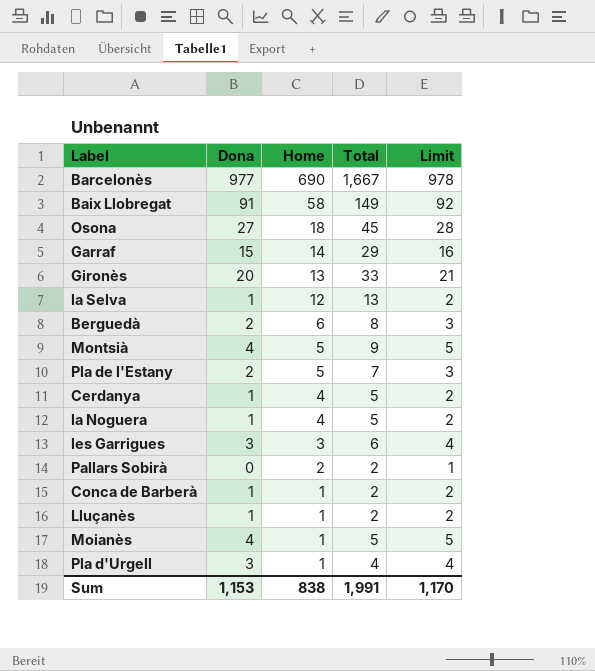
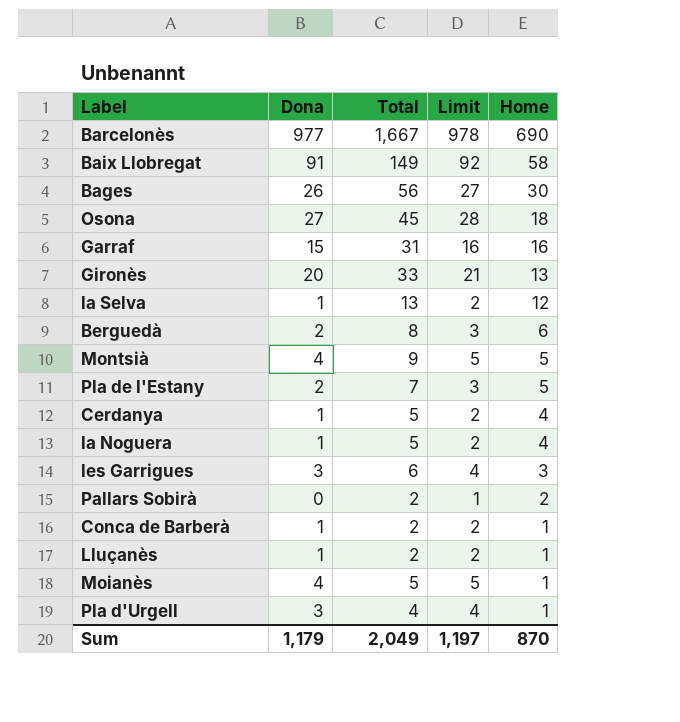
column Home | position: 3 -> 5
row Bages: none -> 26 | 56 | 27 | 30
Garraf | Total: 29 -> 31
Garraf | Home: 14 -> 16
Sum | Dona: 1,153 -> 1,179
Sum | Total: 1,991 -> 2,049
Sum | Limit: 1,170 -> 1,197
Sum | Home: 838 -> 870

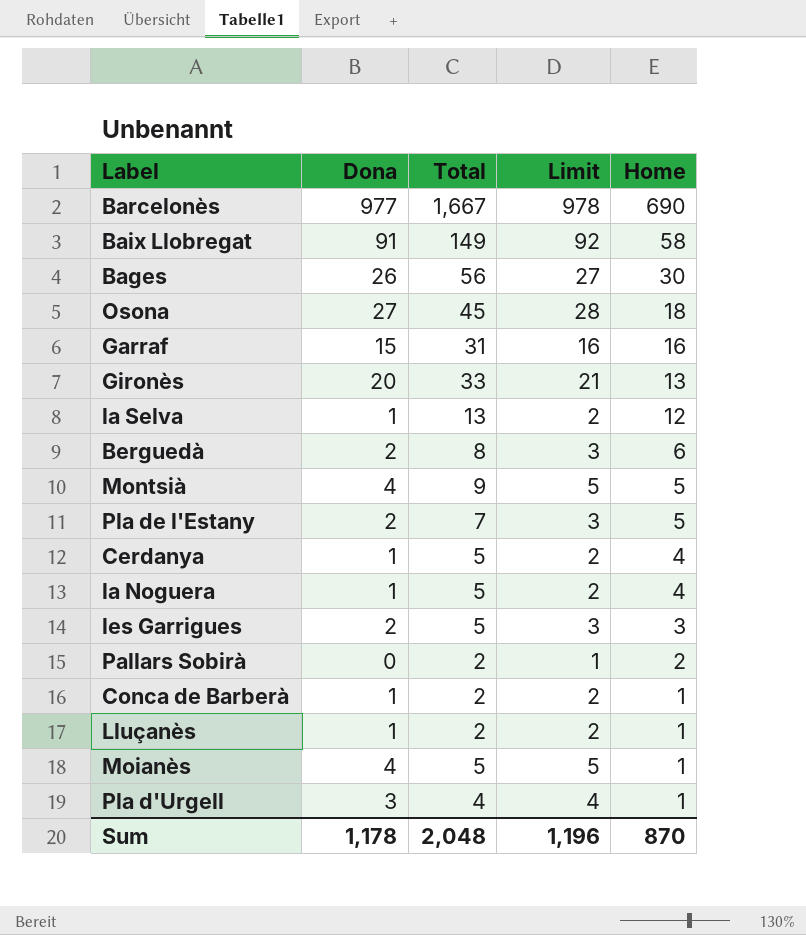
les Garrigues | Dona: 3 -> 2
les Garrigues | Total: 6 -> 5
les Garrigues | Limit: 4 -> 3
Sum | Dona: 1,179 -> 1,178
Sum | Total: 2,049 -> 2,048
Sum | Limit: 1,197 -> 1,196

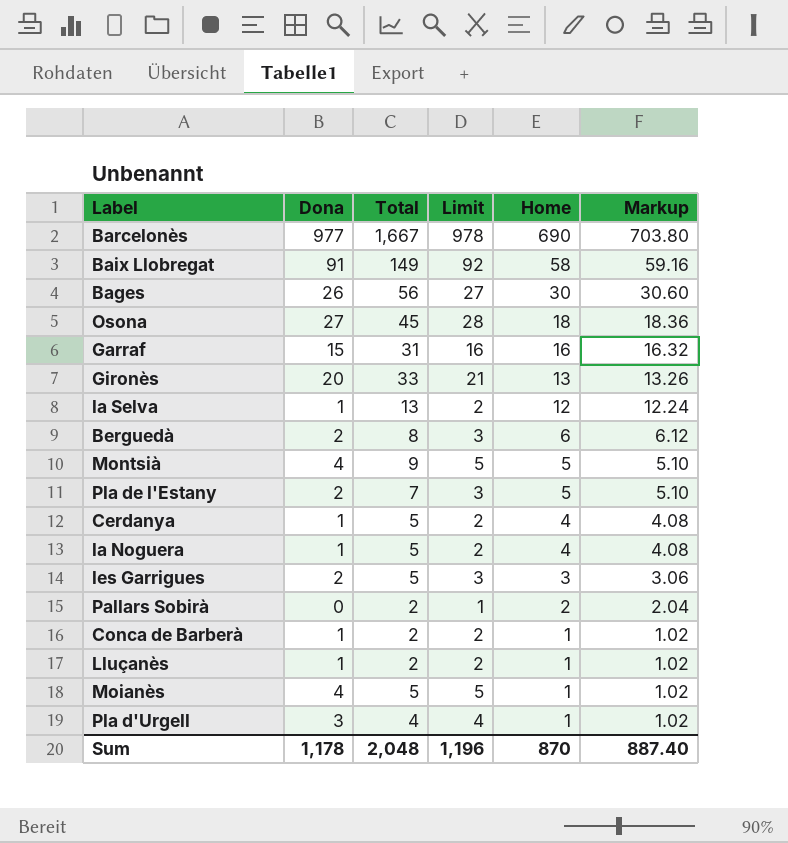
column Markup | formula: none -> [Home] * 1.02

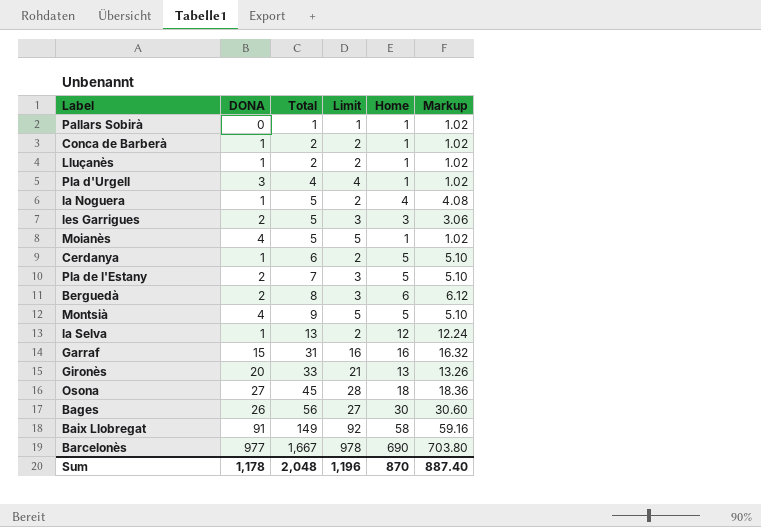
row order: Home descending -> Total ascending
column name: Dona -> DONA
Pallars Sobirà | Total: 2 -> 1
Pallars Sobirà | Home: 2 -> 1
Pallars Sobirà | Markup: 2.04 -> 1.02
Cerdanya | Total: 5 -> 6
Cerdanya | Home: 4 -> 5
Cerdanya | Markup: 4.08 -> 5.10

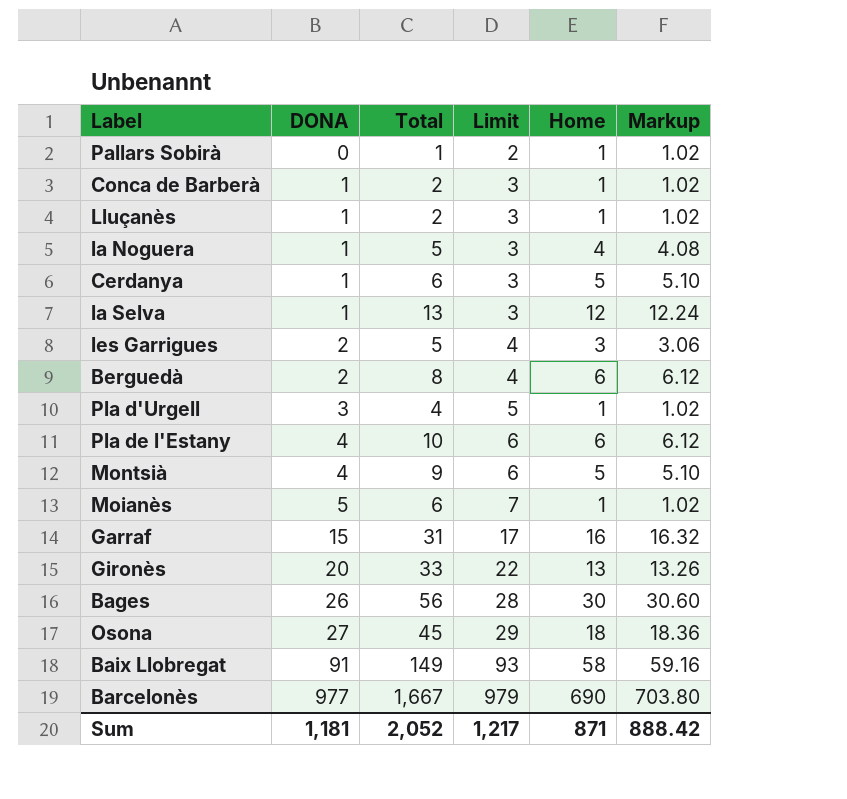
row order: Total ascending -> DONA ascending
column Limit | formula: [DONA] + 1 -> [DONA] + 2
Pla de l'Estany | DONA: 2 -> 4
Pla de l'Estany | Total: 7 -> 10
Pla de l'Estany | Home: 5 -> 6
Pla de l'Estany | Markup: 5.10 -> 6.12
Moianès | DONA: 4 -> 5
Moianès | Total: 5 -> 6
Sum | DONA: 1,178 -> 1,181
Sum | Total: 2,048 -> 2,052
Sum | Limit: 1,196 -> 1,217
Sum | Home: 870 -> 871
Sum | Markup: 887.40 -> 888.42

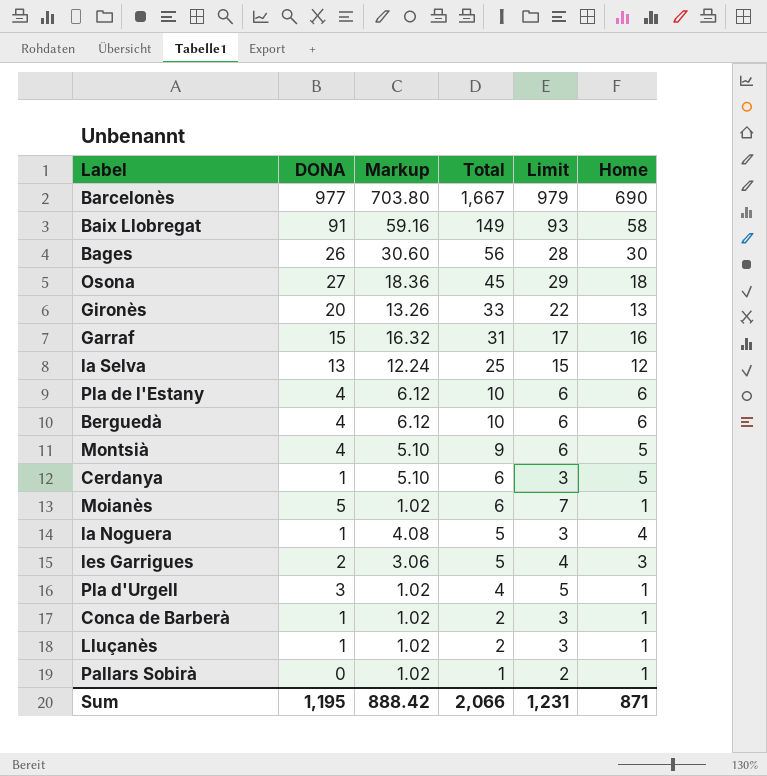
row order: DONA ascending -> Total descending
column Markup | position: 6 -> 3
la Selva | DONA: 1 -> 13
la Selva | Total: 13 -> 25
la Selva | Limit: 3 -> 15
Berguedà | DONA: 2 -> 4
Berguedà | Total: 8 -> 10
Berguedà | Limit: 4 -> 6
Sum | DONA: 1,181 -> 1,195
Sum | Total: 2,052 -> 2,066
Sum | Limit: 1,217 -> 1,231

